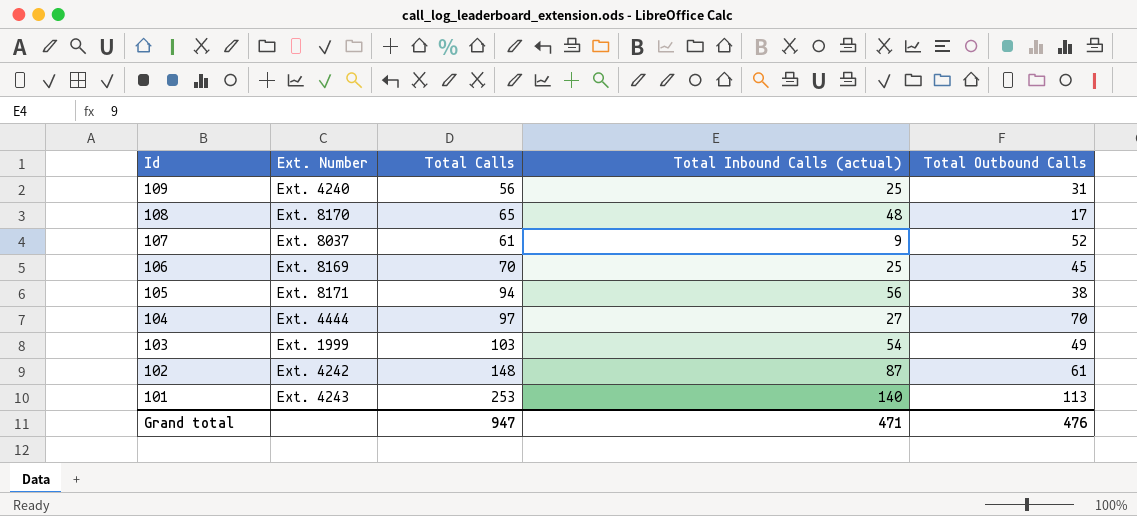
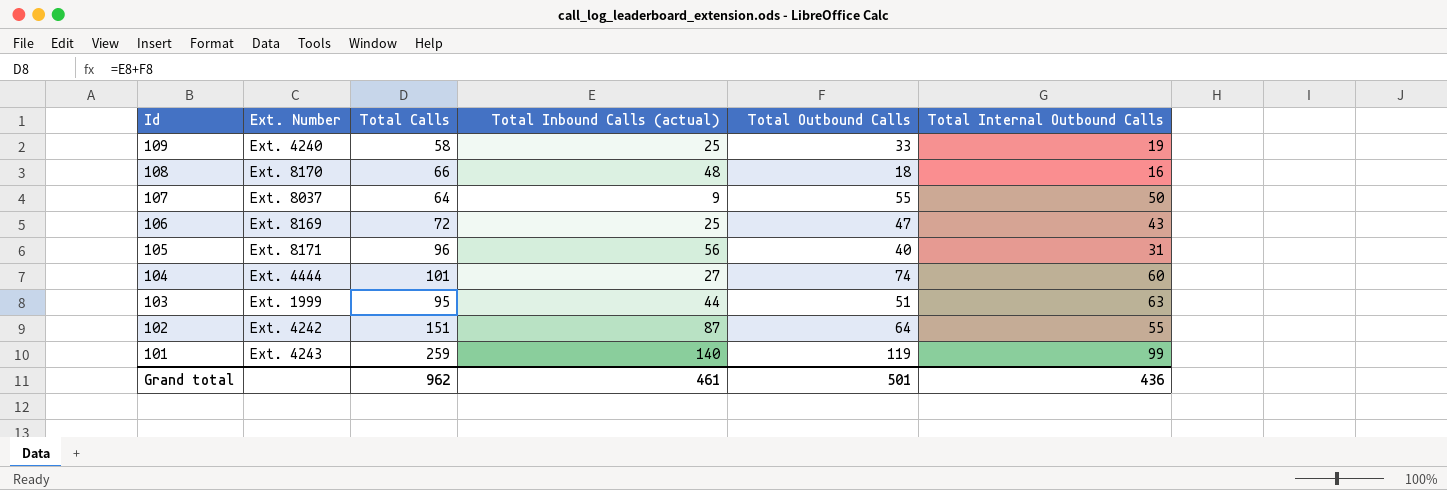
column Total Internal Outbound Calls | position: none -> 6
109 | Total Calls: 56 -> 58
109 | Total Outbound Calls: 31 -> 33
108 | Total Calls: 65 -> 66
108 | Total Outbound Calls: 17 -> 18
107 | Total Calls: 61 -> 64
107 | Total Outbound Calls: 52 -> 55
106 | Total Calls: 70 -> 72
106 | Total Outbound Calls: 45 -> 47
105 | Total Calls: 94 -> 96
105 | Total Outbound Calls: 38 -> 40
104 | Total Calls: 97 -> 101
104 | Total Outbound Calls: 70 -> 74
103 | Total Calls: 103 -> 95
103 | Total Inbound Calls (actual): 54 -> 44
103 | Total Outbound Calls: 49 -> 51
102 | Total Calls: 148 -> 151
102 | Total Outbound Calls: 61 -> 64
101 | Total Calls: 253 -> 259
101 | Total Outbound Calls: 113 -> 119
Grand total | Total Calls: 947 -> 962
Grand total | Total Inbound Calls (actual): 471 -> 461
Grand total | Total Outbound Calls: 476 -> 501

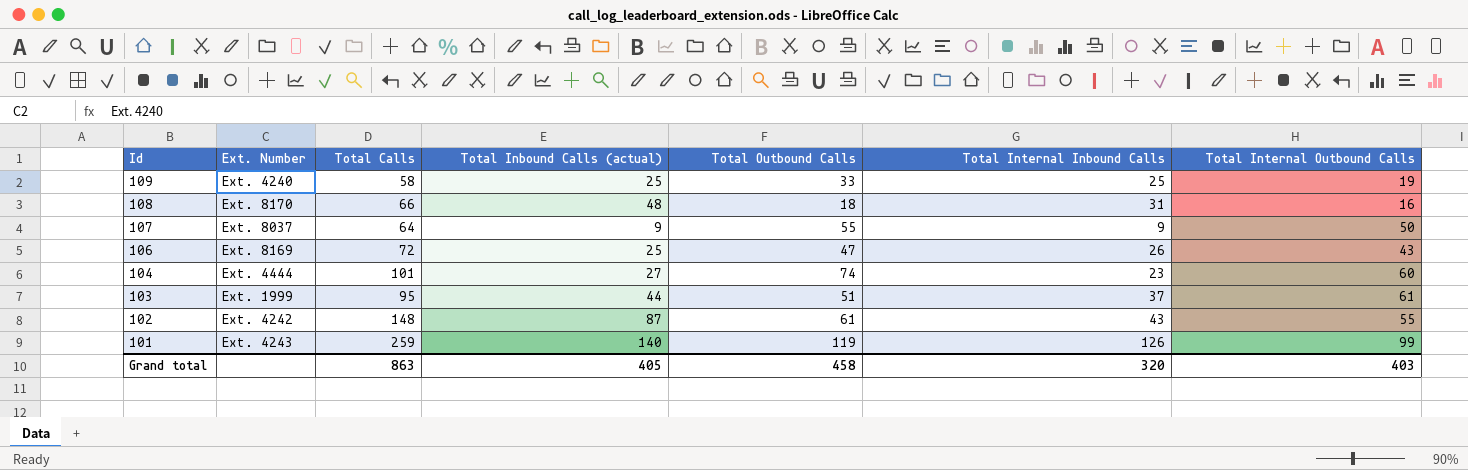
column Total Internal Inbound Calls | position: none -> 6
row 105: Ext. 8171 | 96 | 56 | 40 | 31 -> none
103 | Total Internal Outbound Calls: 63 -> 61
102 | Total Calls: 151 -> 148
102 | Total Outbound Calls: 64 -> 61
Grand total | Total Calls: 962 -> 863
Grand total | Total Inbound Calls (actual): 461 -> 405
Grand total | Total Outbound Calls: 501 -> 458
Grand total | Total Internal Outbound Calls: 436 -> 403

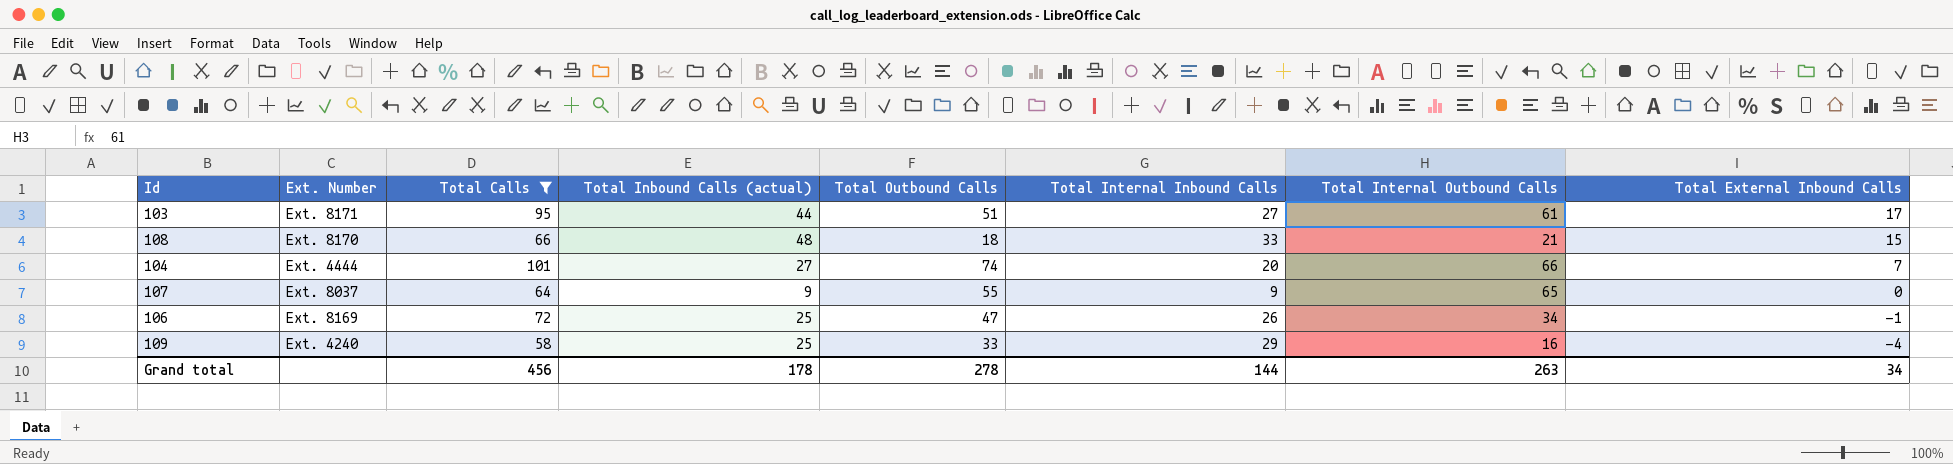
filter: none -> Total Calls <= 101
row order: Id descending -> Total External Inbound Calls descending
column Total External Inbound Calls | formula: none -> [Total Inbound Calls (actual)] - [Total Internal Inbound Calls]
103 | Ext. Number: Ext. 1999 -> Ext. 8171
103 | Total Internal Inbound Calls: 37 -> 27
108 | Total Internal Inbound Calls: 31 -> 33
108 | Total Internal Outbound Calls: 16 -> 21
104 | Total Internal Inbound Calls: 23 -> 20
104 | Total Internal Outbound Calls: 60 -> 66
107 | Total Internal Outbound Calls: 50 -> 65
106 | Total Internal Outbound Calls: 43 -> 34
109 | Total Internal Inbound Calls: 25 -> 29
109 | Total Internal Outbound Calls: 19 -> 16
Grand total | Total Calls: 863 -> 456
Grand total | Total Inbound Calls (actual): 405 -> 178
Grand total | Total Outbound Calls: 458 -> 278
Grand total | Total Internal Inbound Calls: 320 -> 144
Grand total | Total Internal Outbound Calls: 403 -> 263

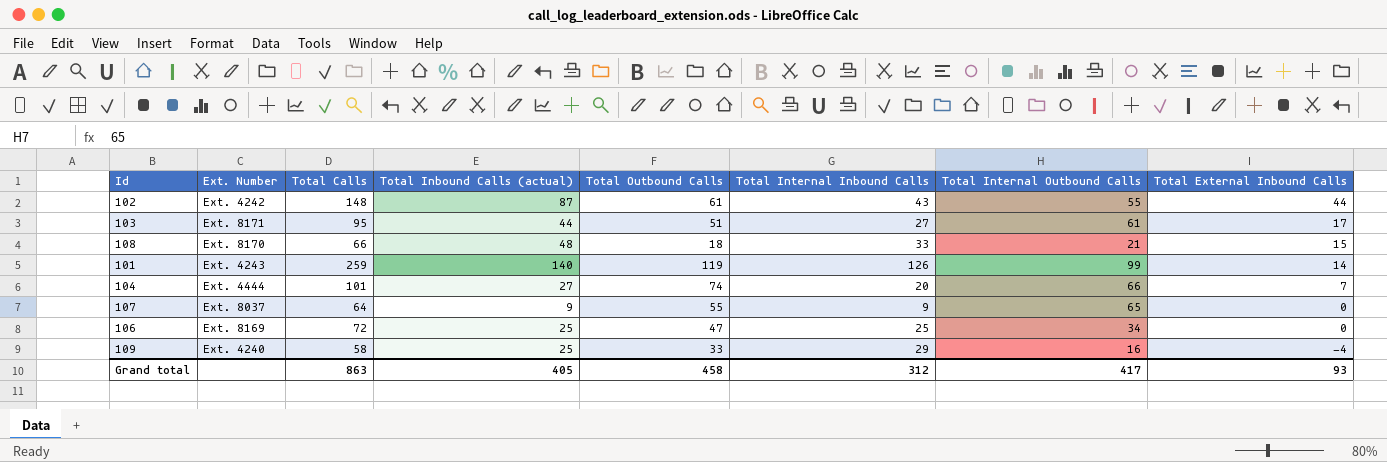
filter: Total Calls <= 101 -> none
106 | Total Internal Inbound Calls: 26 -> 25
106 | Total External Inbound Calls: -1 -> 0
Grand total | Total Calls: 456 -> 863
Grand total | Total Inbound Calls (actual): 178 -> 405
Grand total | Total Outbound Calls: 278 -> 458
Grand total | Total Internal Inbound Calls: 144 -> 312
Grand total | Total Internal Outbound Calls: 263 -> 417
Grand total | Total External Inbound Calls: 34 -> 93

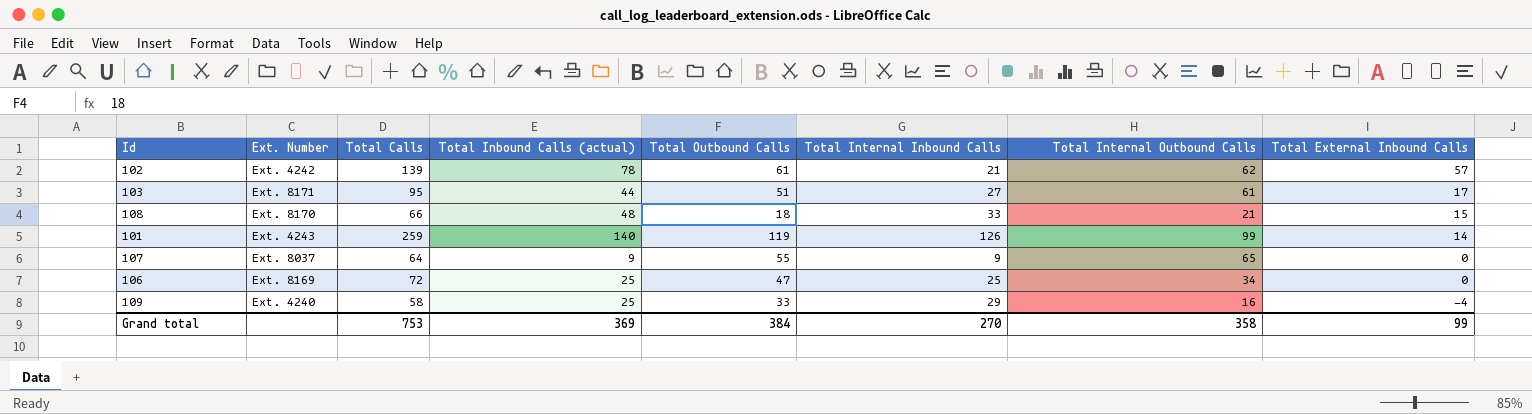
row 104: Ext. 4444 | 101 | 27 | 74 | 20 | 66 | 7 -> none
102 | Total Calls: 148 -> 139
102 | Total Inbound Calls (actual): 87 -> 78
102 | Total Internal Inbound Calls: 43 -> 21
102 | Total Internal Outbound Calls: 55 -> 62
102 | Total External Inbound Calls: 44 -> 57
Grand total | Total Calls: 863 -> 753
Grand total | Total Inbound Calls (actual): 405 -> 369
Grand total | Total Outbound Calls: 458 -> 384
Grand total | Total Internal Inbound Calls: 312 -> 270
Grand total | Total Internal Outbound Calls: 417 -> 358
Grand total | Total External Inbound Calls: 93 -> 99

